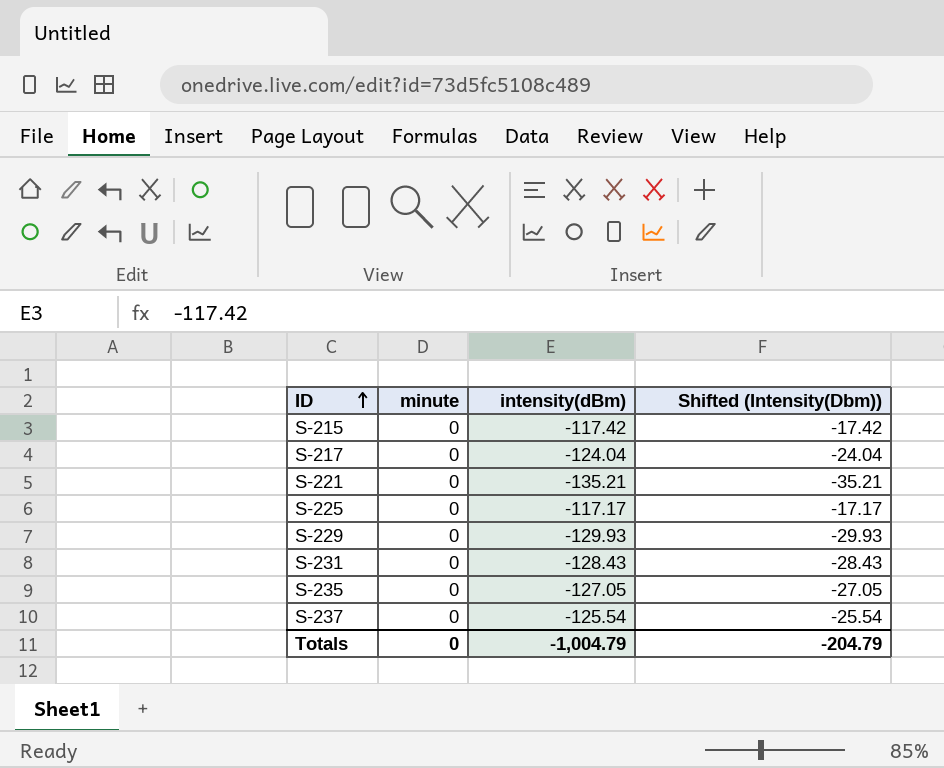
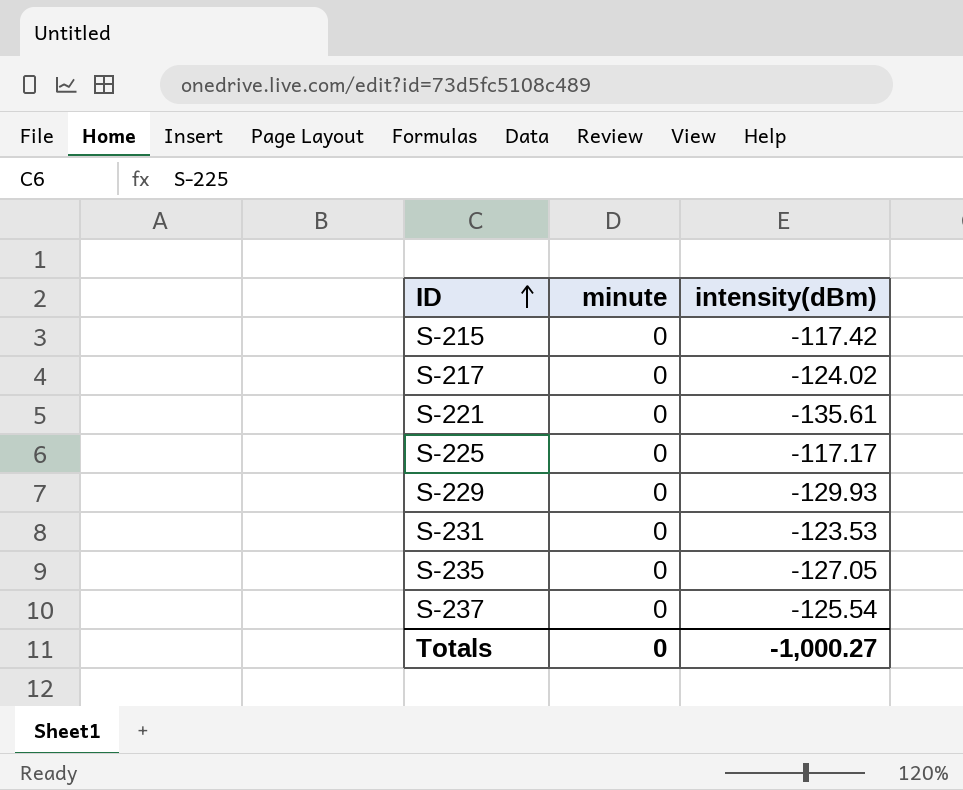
column Shifted (Intensity(Dbm)) | formula: [intensity(dBm)] + 100 -> none
S-217 | intensity(dBm): -124.04 -> -124.02
S-221 | intensity(dBm): -135.21 -> -135.61
S-231 | intensity(dBm): -128.43 -> -123.53
Totals | intensity(dBm): -1,004.79 -> -1,000.27

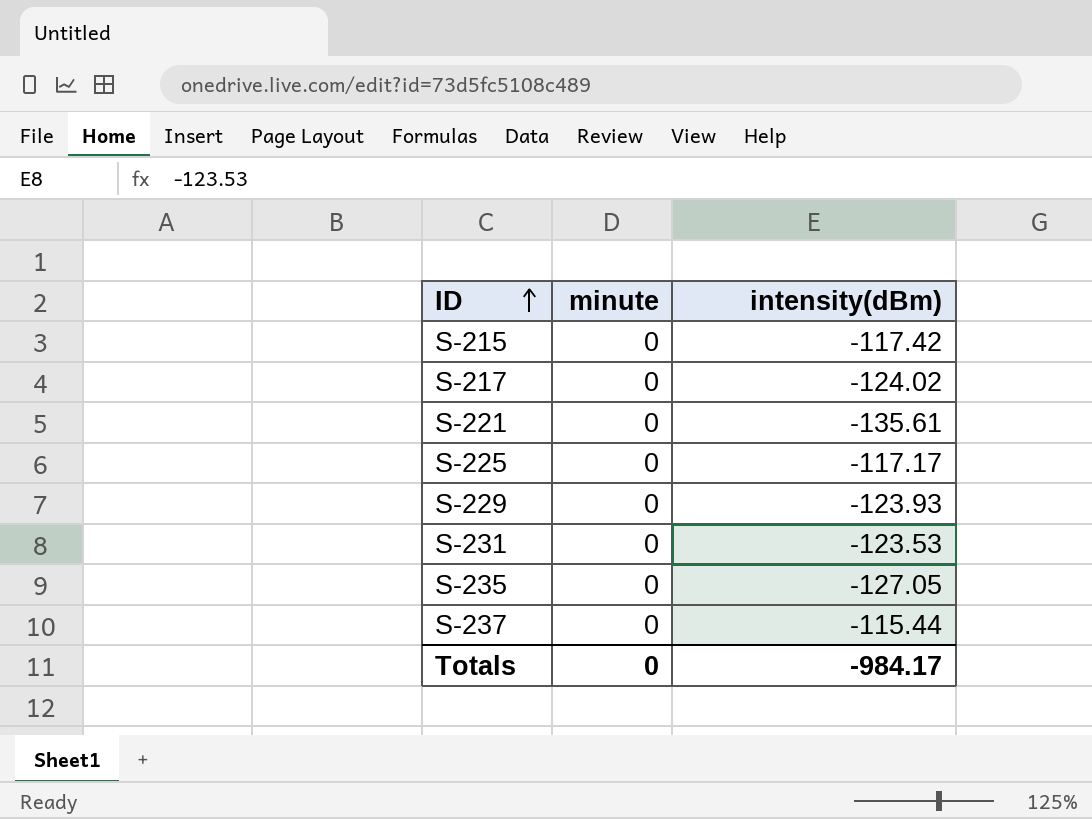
S-229 | intensity(dBm): -129.93 -> -123.93
S-237 | intensity(dBm): -125.54 -> -115.44
Totals | intensity(dBm): -1,000.27 -> -984.17

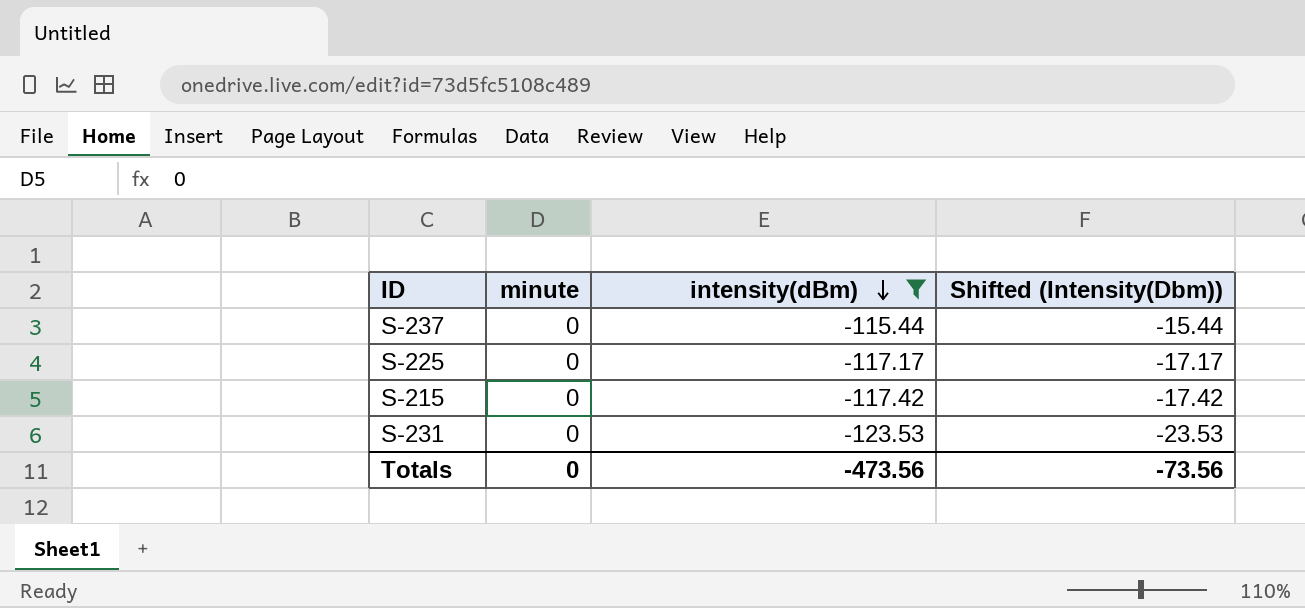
filter: none -> intensity(dBm) >= -123.53
row order: ID ascending -> intensity(dBm) descending
column Shifted (Intensity(Dbm)) | formula: none -> [intensity(dBm)] + 100
Totals | intensity(dBm): -984.17 -> -473.56

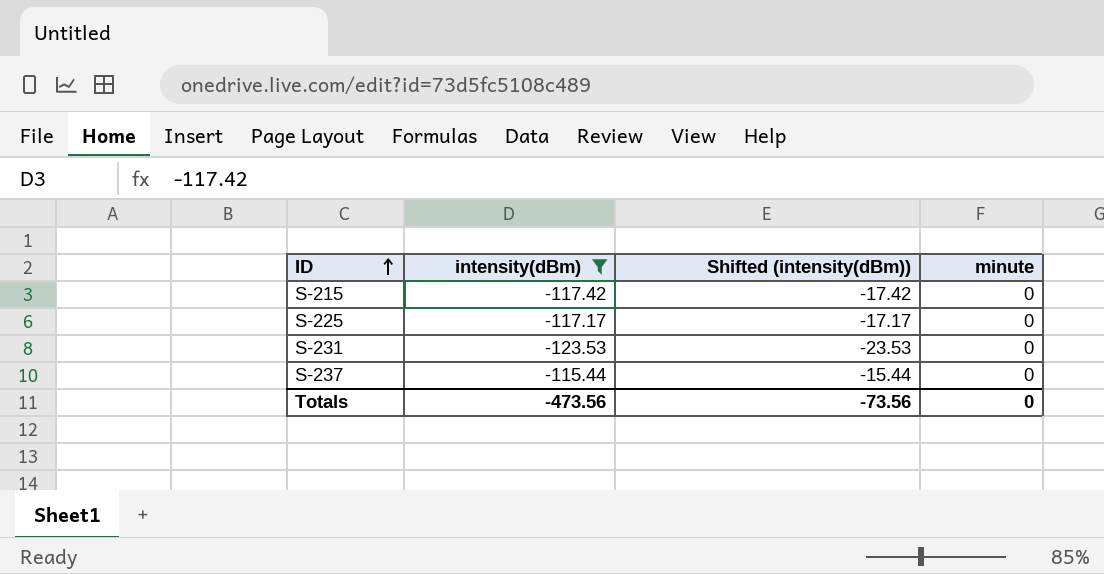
row order: intensity(dBm) descending -> ID ascending
column name: Shifted (Intensity(Dbm)) -> Shifted (intensity(dBm))
column minute | position: 2 -> 4

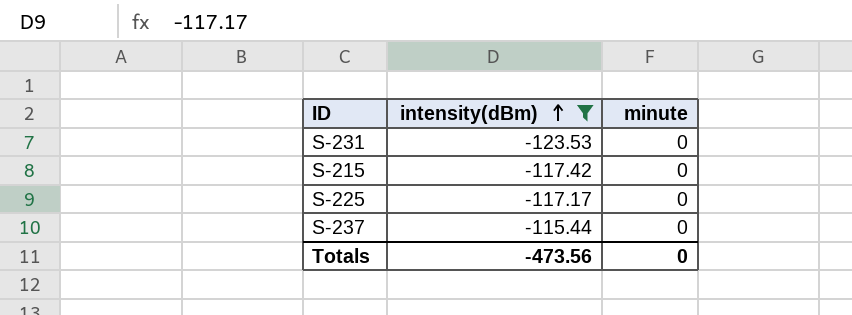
row order: ID ascending -> intensity(dBm) ascending
column Shifted (intensity(dBm)) | formula: [intensity(dBm)] + 100 -> none

